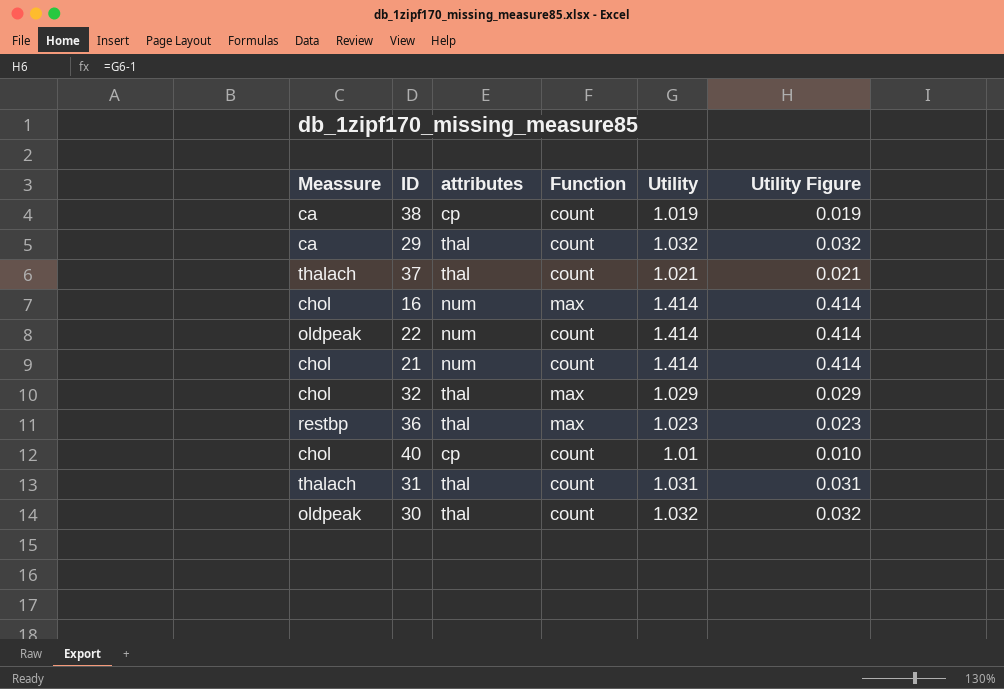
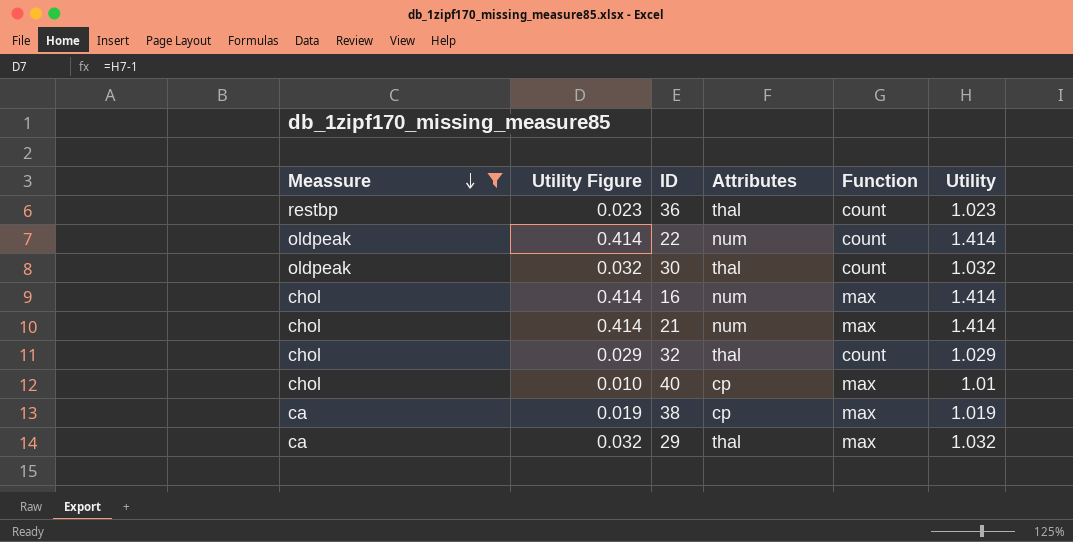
filter: none -> Meassure != thalach
row order: none -> Meassure descending
column Utility Figure | position: 6 -> 2
column name: attributes -> Attributes
36 | Function: max -> count
21 | Function: count -> max
32 | Function: max -> count
40 | Function: count -> max
38 | Function: count -> max
29 | Function: count -> max

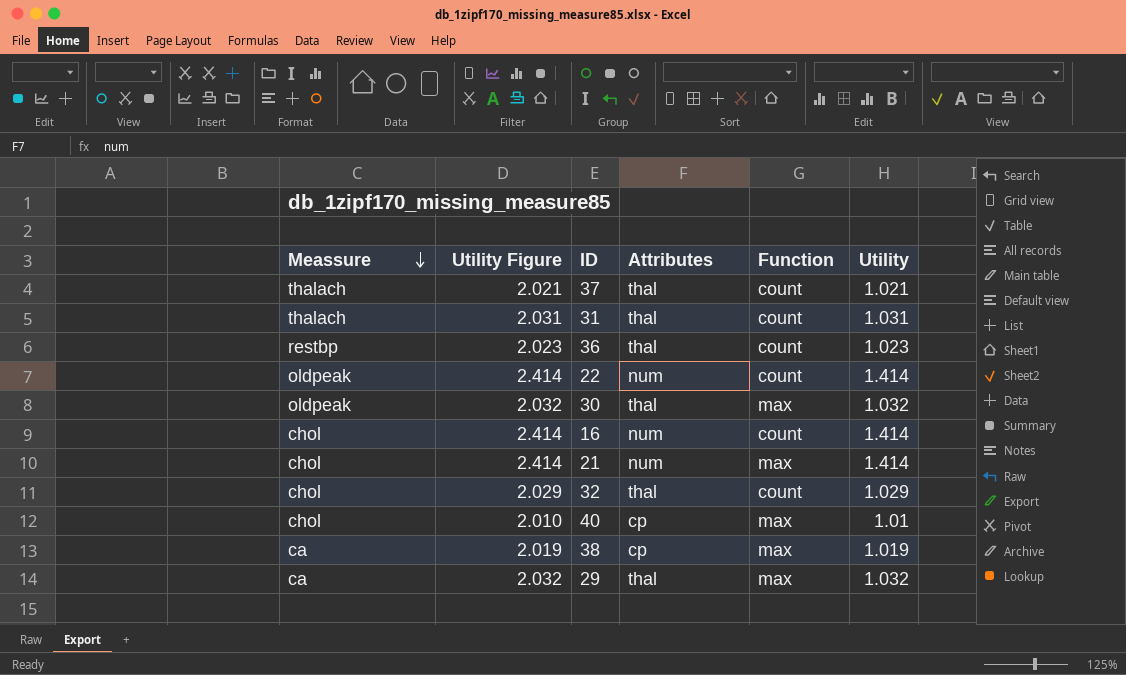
filter: Meassure != thalach -> none
column Utility Figure | formula: [Utility] - 1 -> [Utility] + 1
30 | Function: count -> max
16 | Function: max -> count

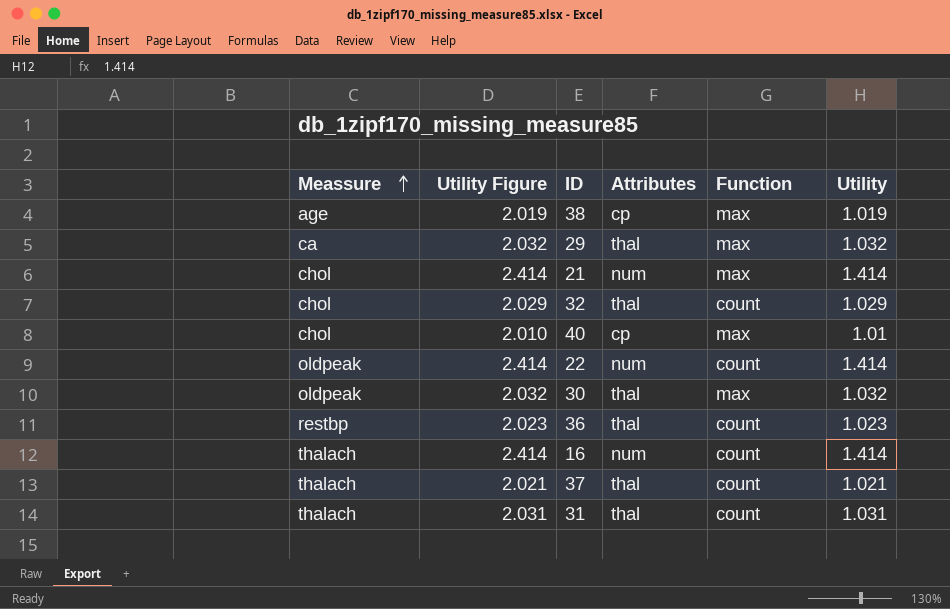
row order: Meassure descending -> Meassure ascending
38 | Meassure: ca -> age
16 | Meassure: chol -> thalach

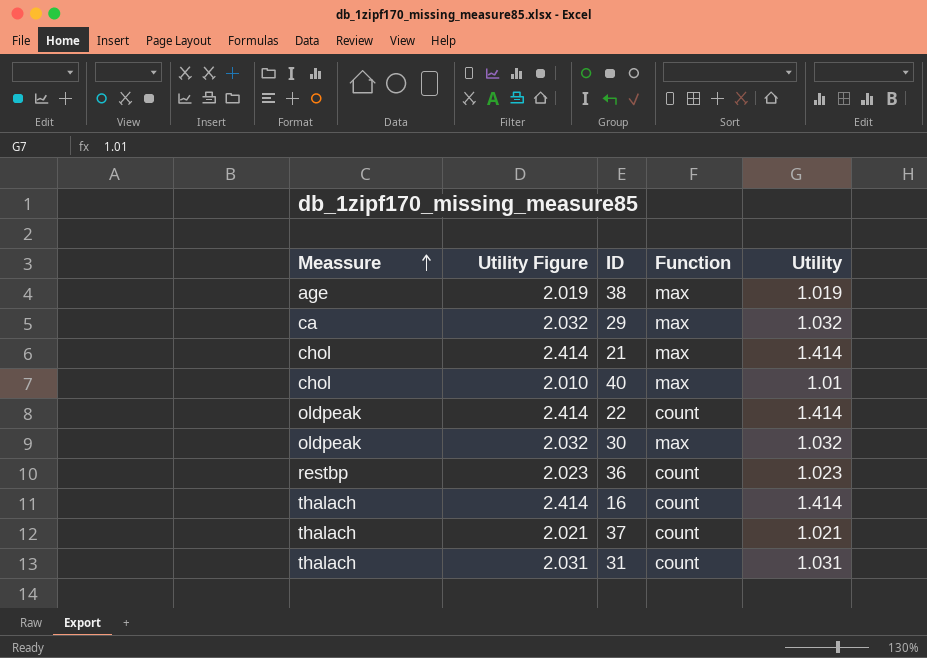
column Attributes | position: 4 -> none
row 32: chol | 2.029 | thal | count | 1.029 -> none

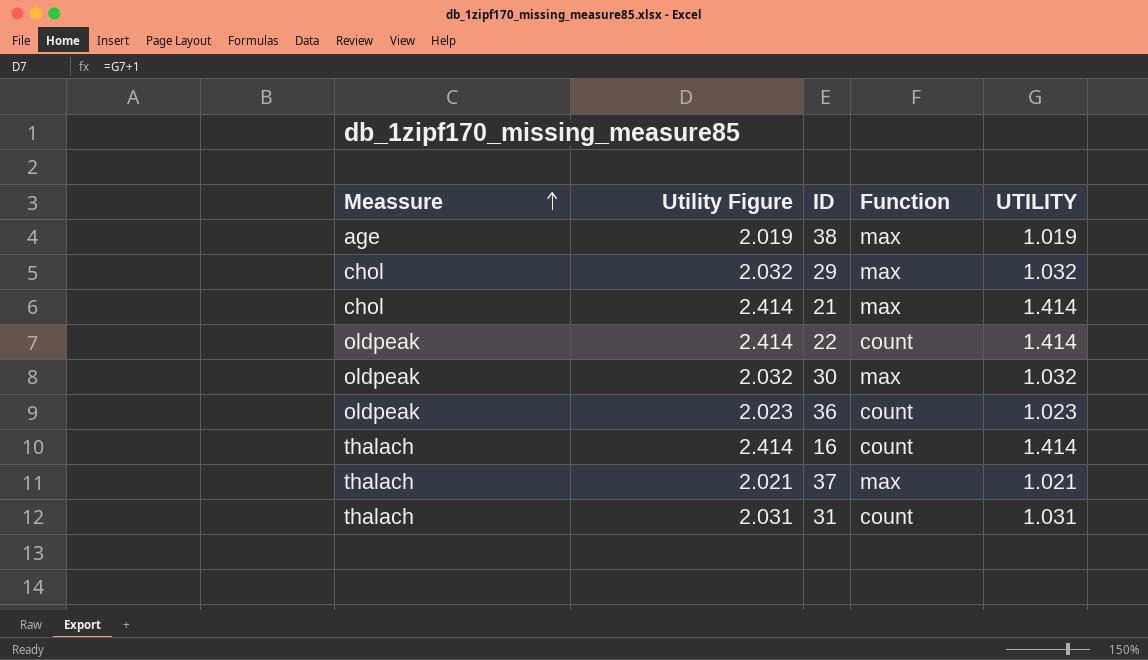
column name: Utility -> UTILITY
row 40: chol | 2.010 | max | 1.01 -> none
29 | Meassure: ca -> chol
36 | Meassure: restbp -> oldpeak
37 | Function: count -> max

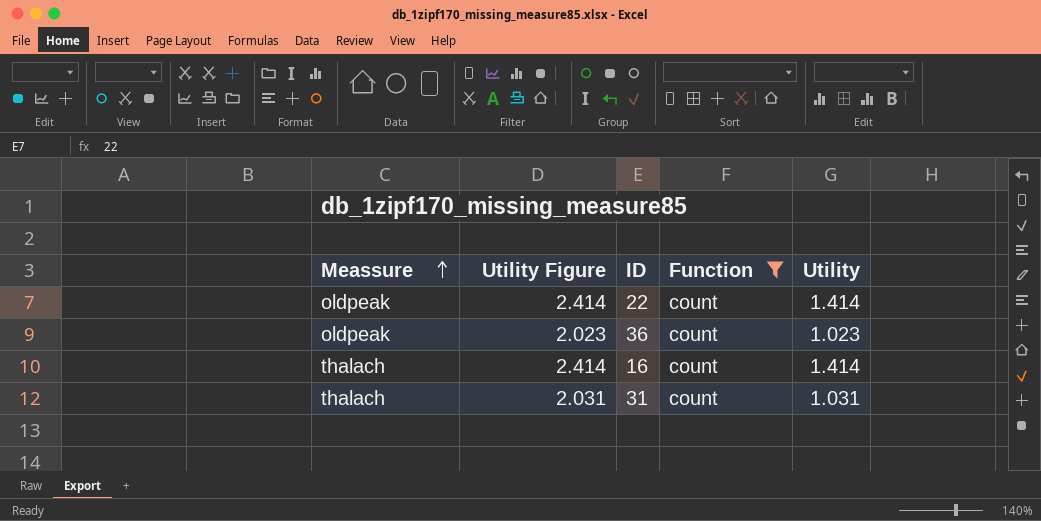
filter: none -> Function = count
column name: UTILITY -> Utility

